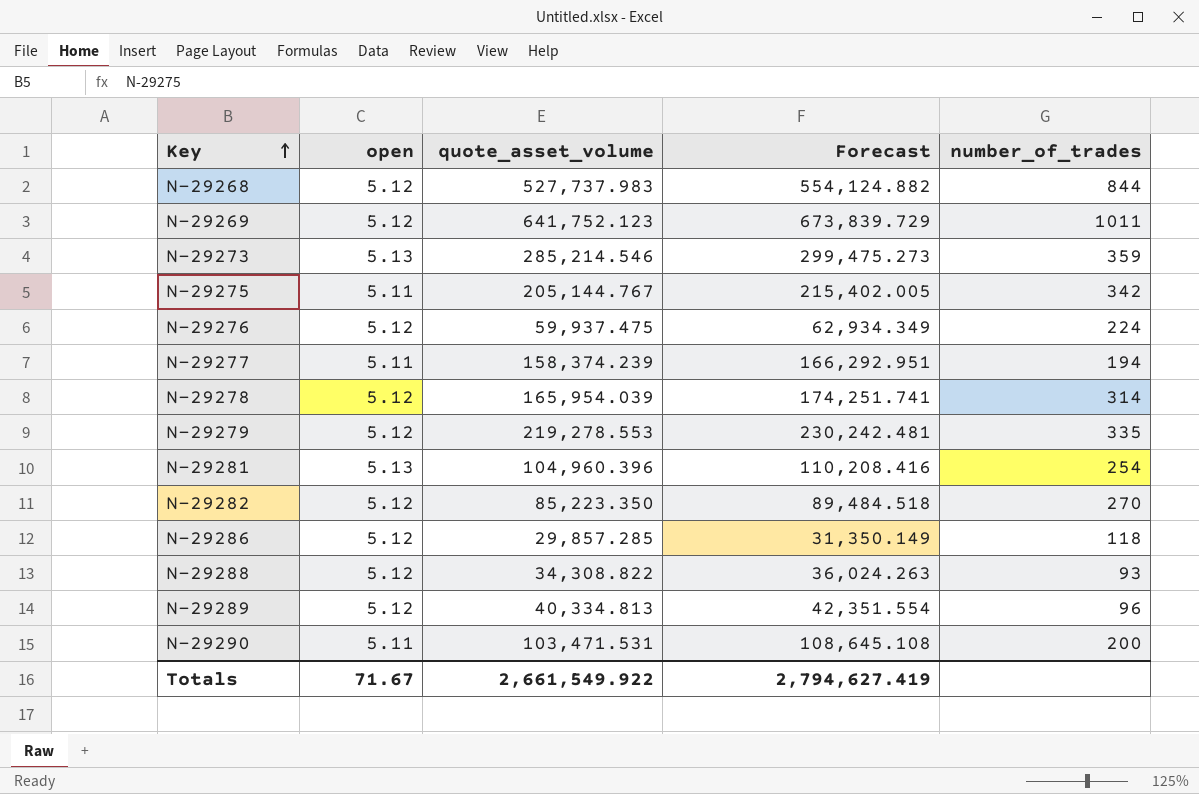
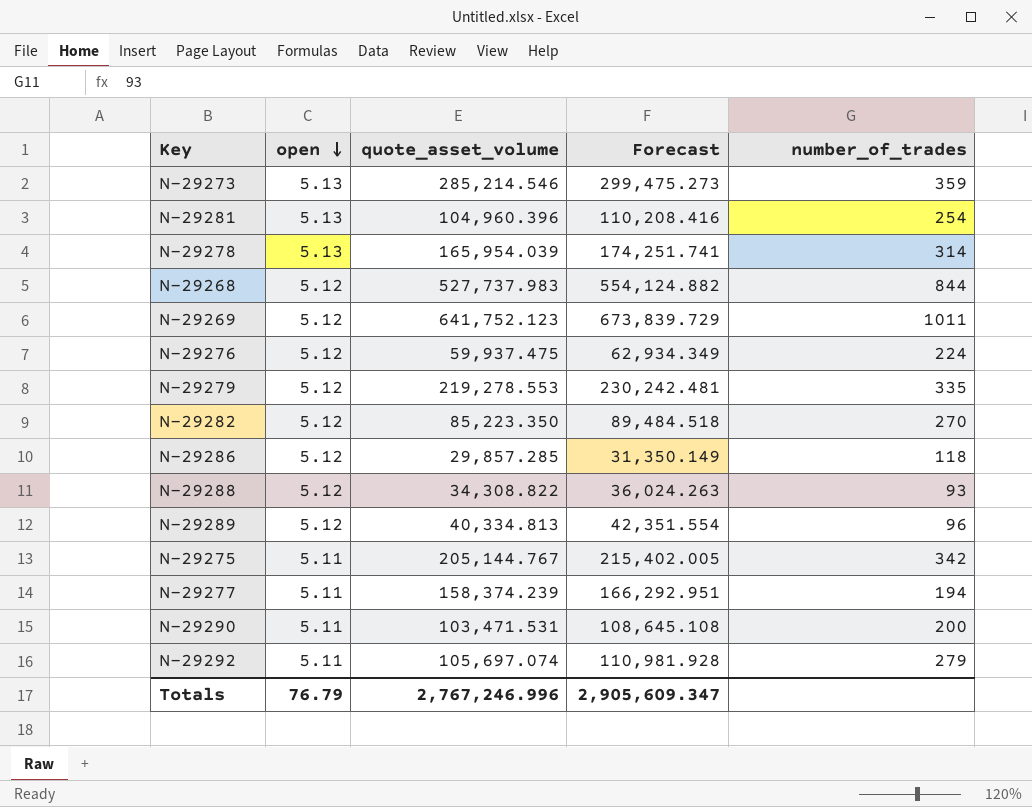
row order: Key ascending -> open descending
N-29278 | open: 5.12 -> 5.13
row N-29292: none -> 5.11 | 105,697.074 | 110,981.928 | 279
Totals | open: 71.67 -> 76.79
Totals | quote_asset_volume: 2,661,549.922 -> 2,767,246.996
Totals | Forecast: 2,794,627.419 -> 2,905,609.347

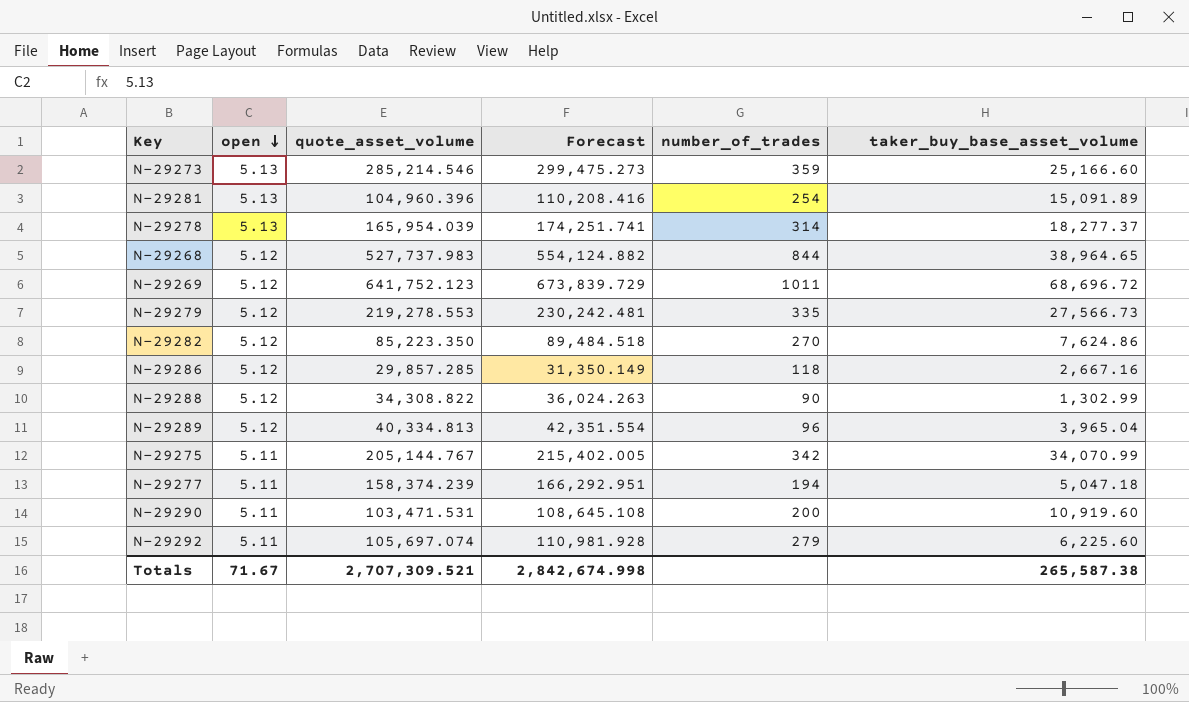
column taker_buy_base_asset_volume | position: none -> 6
row N-29276: 5.12 | 59,937.475 | 62,934.349 | 224 -> none
N-29288 | number_of_trades: 93 -> 90
Totals | open: 76.79 -> 71.67
Totals | quote_asset_volume: 2,767,246.996 -> 2,707,309.521
Totals | Forecast: 2,905,609.347 -> 2,842,674.998

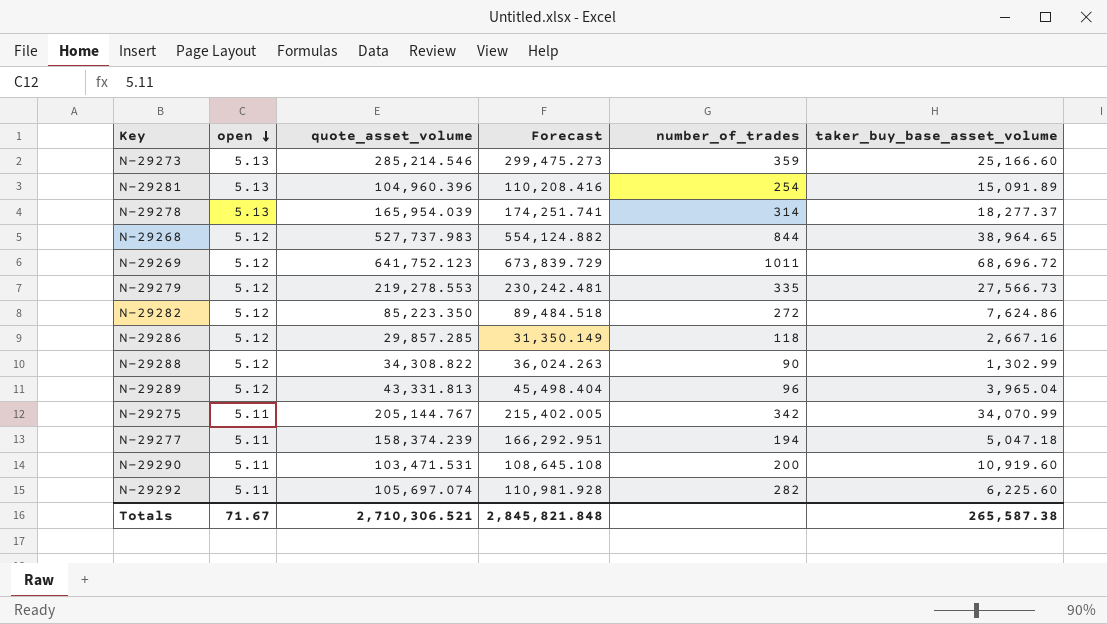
N-29282 | number_of_trades: 270 -> 272
N-29289 | quote_asset_volume: 40,334.813 -> 43,331.813
N-29289 | Forecast: 42,351.554 -> 45,498.404
N-29292 | number_of_trades: 279 -> 282
Totals | quote_asset_volume: 2,707,309.521 -> 2,710,306.521
Totals | Forecast: 2,842,674.998 -> 2,845,821.848

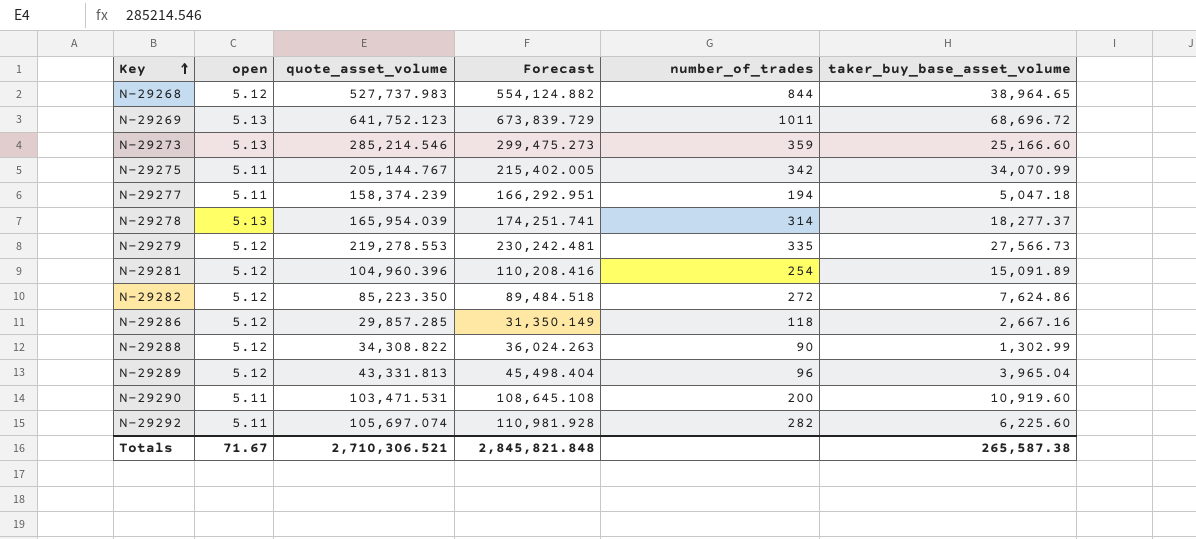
row order: open descending -> Key ascending
N-29269 | open: 5.12 -> 5.13
N-29281 | open: 5.13 -> 5.12

